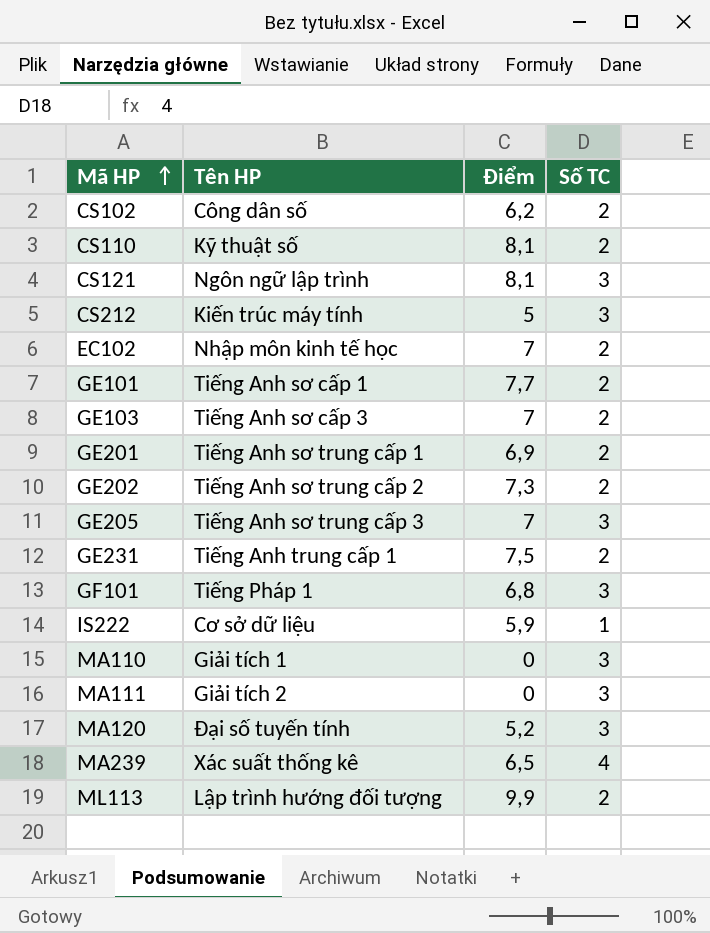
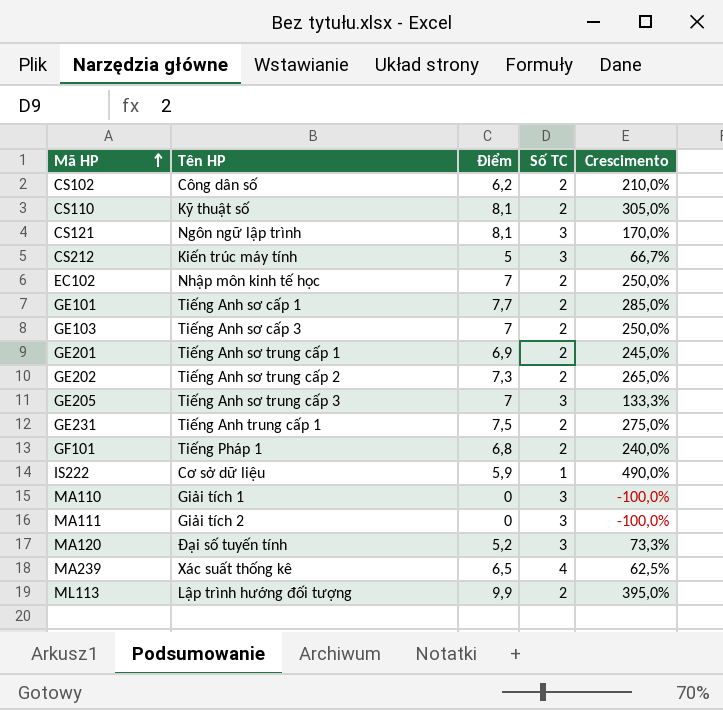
column Crescimento | formula: none -> ([Điểm] - [Số TC]) / [Số TC]
GF101 | Số TC: 3 -> 2

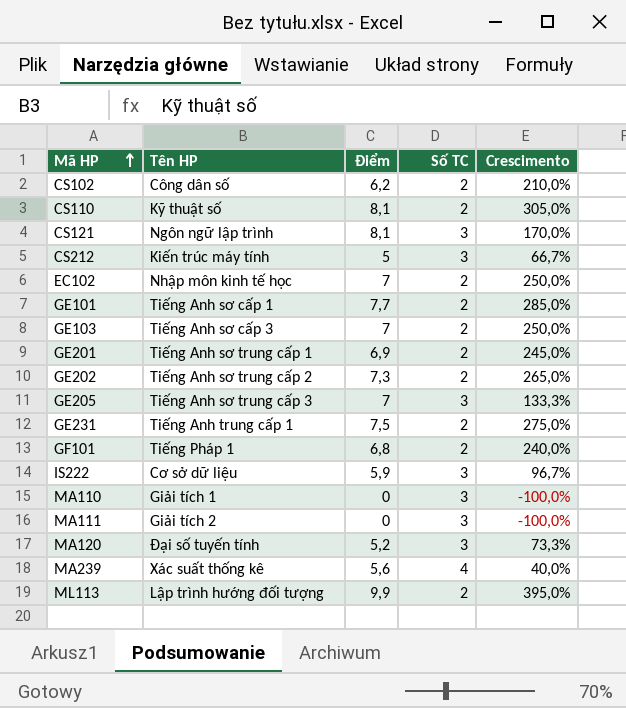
IS222 | Số TC: 1 -> 3
IS222 | Crescimento: 490,0% -> 96,7%
MA239 | Điểm: 6,5 -> 5,6
MA239 | Crescimento: 62,5% -> 40,0%

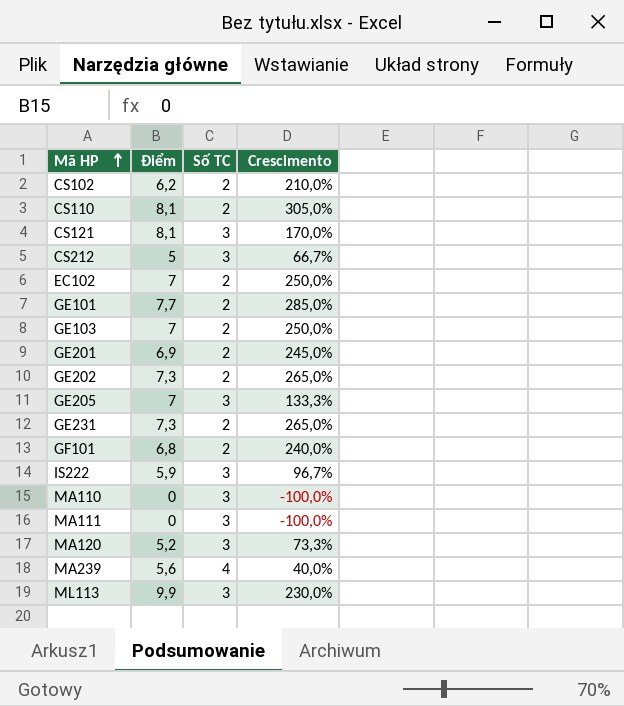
column Tên HP | position: 2 -> none
GE231 | Điểm: 7,5 -> 7,3
GE231 | Crescimento: 275,0% -> 265,0%
ML113 | Số TC: 2 -> 3
ML113 | Crescimento: 395,0% -> 230,0%

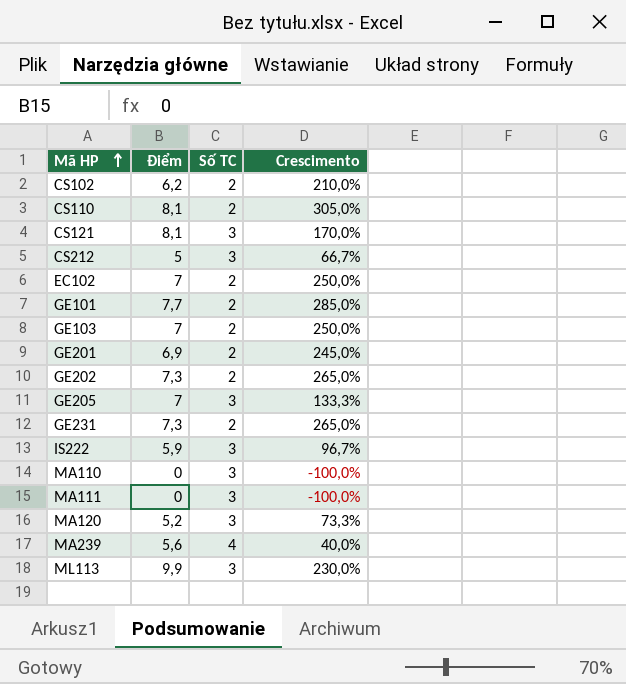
row GF101: 6,8 | 2 | 240,0% -> none

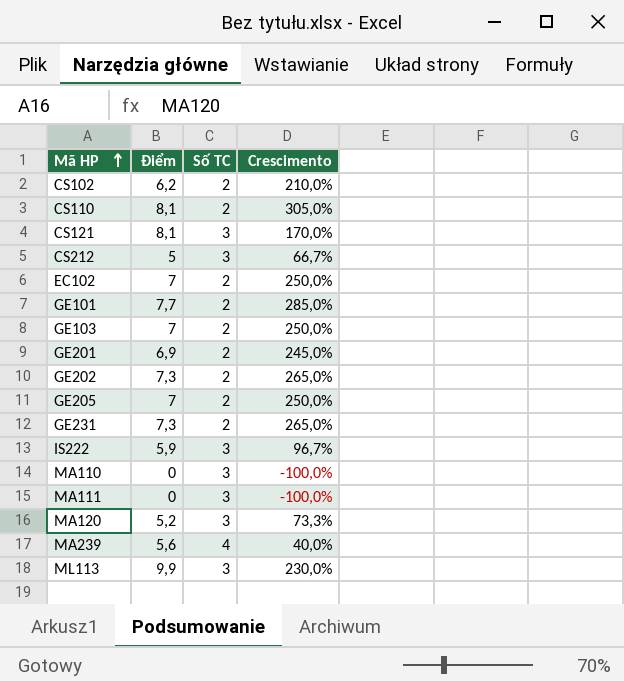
GE205 | Số TC: 3 -> 2
GE205 | Crescimento: 133,3% -> 250,0%

